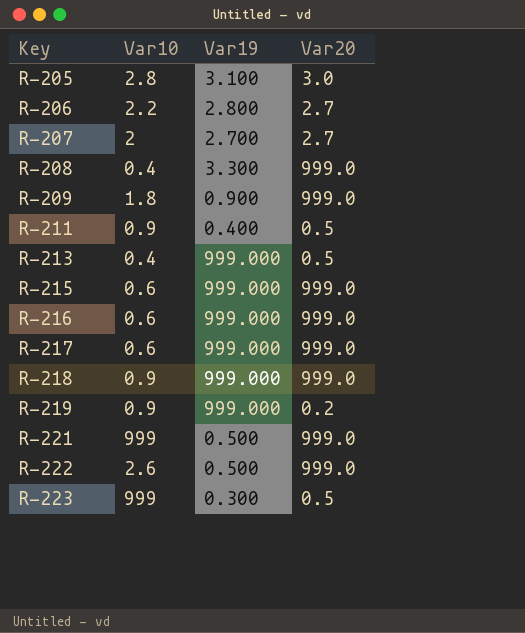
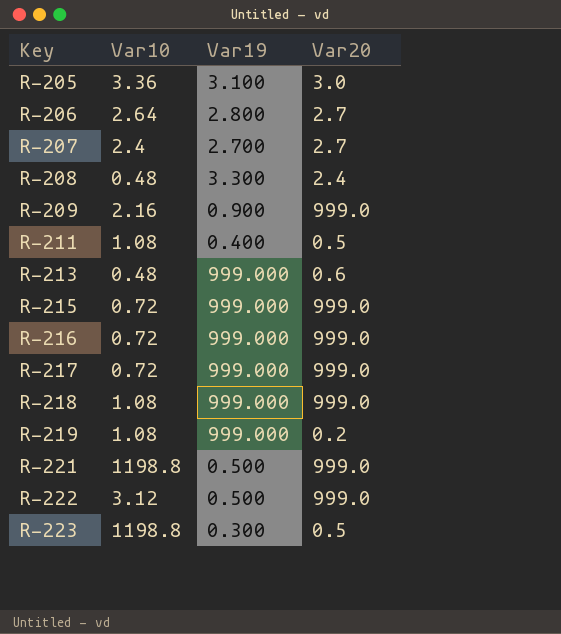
R-205 | Var10: 2.8 -> 3.36
R-206 | Var10: 2.2 -> 2.64
R-207 | Var10: 2 -> 2.4
R-208 | Var10: 0.4 -> 0.48
R-208 | Var20: 999.0 -> 2.4
R-209 | Var10: 1.8 -> 2.16
R-211 | Var10: 0.9 -> 1.08
R-213 | Var10: 0.4 -> 0.48
R-213 | Var20: 0.5 -> 0.6
R-215 | Var10: 0.6 -> 0.72
R-216 | Var10: 0.6 -> 0.72
R-217 | Var10: 0.6 -> 0.72
R-218 | Var10: 0.9 -> 1.08
R-219 | Var10: 0.9 -> 1.08
R-221 | Var10: 999 -> 1198.8
R-222 | Var10: 2.6 -> 3.12
R-223 | Var10: 999 -> 1198.8

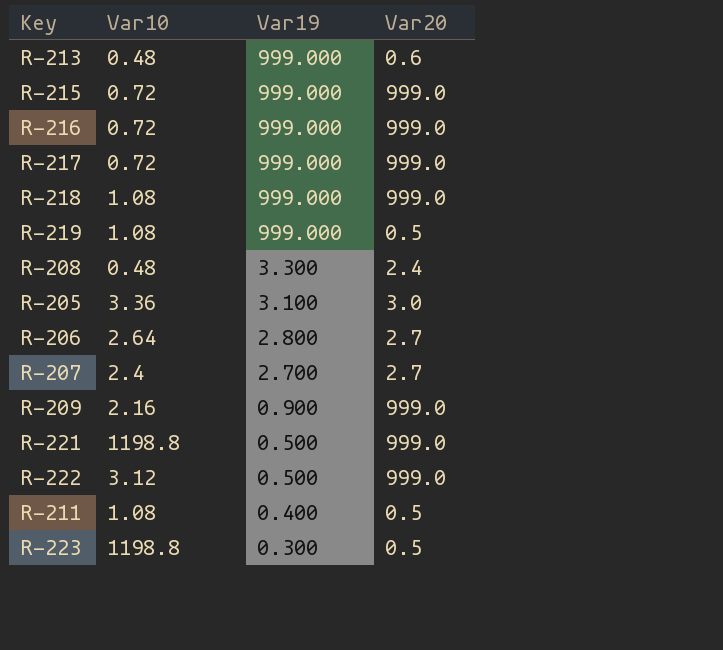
row order: Key ascending -> Var19 descending
R-219 | Var20: 0.2 -> 0.5

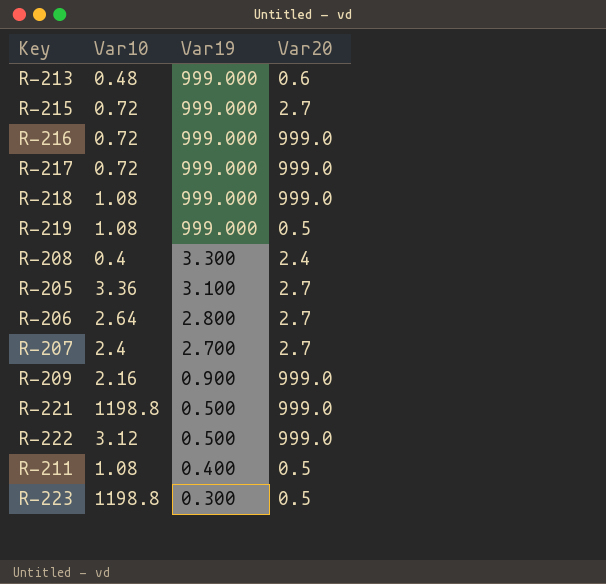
R-215 | Var20: 999.0 -> 2.7
R-208 | Var10: 0.48 -> 0.4
R-205 | Var20: 3.0 -> 2.7

